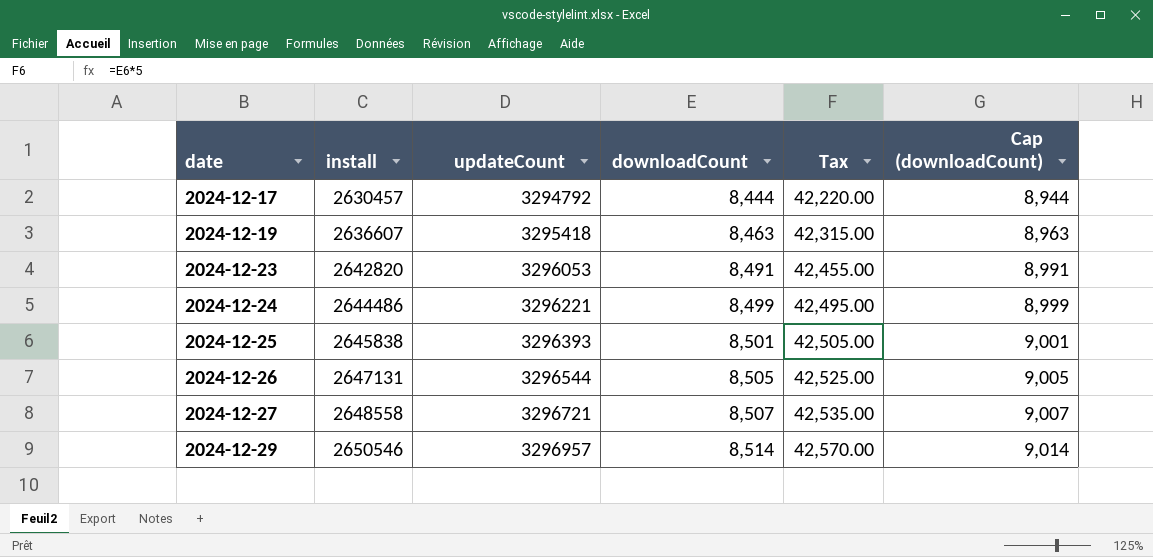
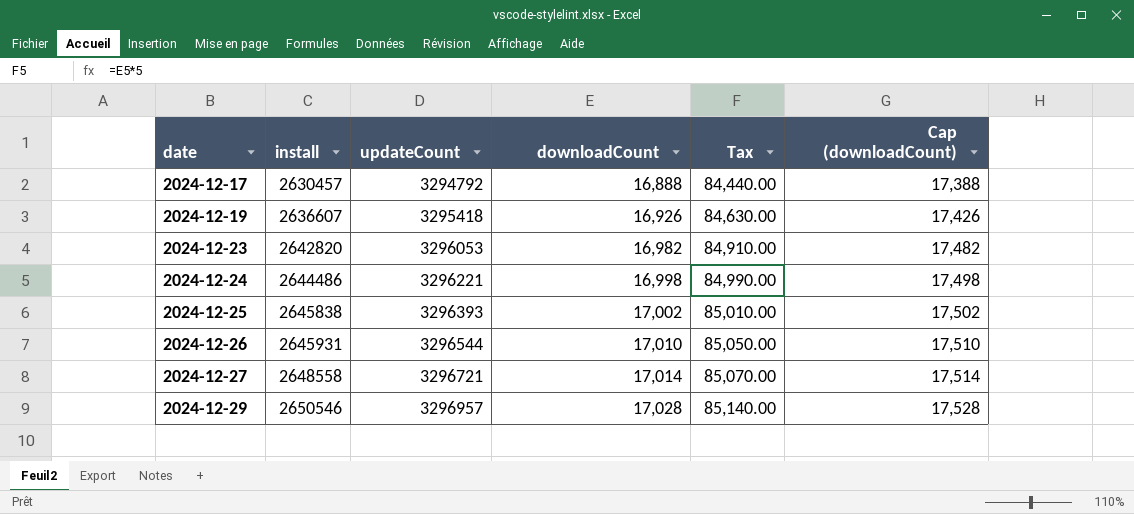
2024-12-17 | downloadCount: 8,444 -> 16,888
2024-12-17 | Tax: 42,220.00 -> 84,440.00
2024-12-17 | Cap (downloadCount): 8,944 -> 17,388
2024-12-19 | downloadCount: 8,463 -> 16,926
2024-12-19 | Tax: 42,315.00 -> 84,630.00
2024-12-19 | Cap (downloadCount): 8,963 -> 17,426
2024-12-23 | downloadCount: 8,491 -> 16,982
2024-12-23 | Tax: 42,455.00 -> 84,910.00
2024-12-23 | Cap (downloadCount): 8,991 -> 17,482
2024-12-24 | downloadCount: 8,499 -> 16,998
2024-12-24 | Tax: 42,495.00 -> 84,990.00
2024-12-24 | Cap (downloadCount): 8,999 -> 17,498
2024-12-25 | downloadCount: 8,501 -> 17,002
2024-12-25 | Tax: 42,505.00 -> 85,010.00
2024-12-25 | Cap (downloadCount): 9,001 -> 17,502
2024-12-26 | install: 2647131 -> 2645931
2024-12-26 | downloadCount: 8,505 -> 17,010
2024-12-26 | Tax: 42,525.00 -> 85,050.00
2024-12-26 | Cap (downloadCount): 9,005 -> 17,510
2024-12-27 | downloadCount: 8,507 -> 17,014
2024-12-27 | Tax: 42,535.00 -> 85,070.00
2024-12-27 | Cap (downloadCount): 9,007 -> 17,514
2024-12-29 | downloadCount: 8,514 -> 17,028
2024-12-29 | Tax: 42,570.00 -> 85,140.00
2024-12-29 | Cap (downloadCount): 9,014 -> 17,528

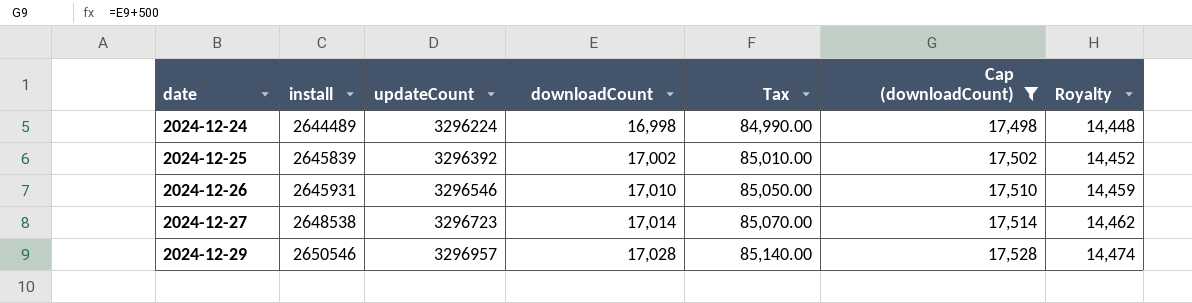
filter: none -> Cap (downloadCount) >= 17,498
column Royalty | formula: none -> [downloadCount] * 0.85
2024-12-24 | install: 2644486 -> 2644489
2024-12-24 | updateCount: 3296221 -> 3296224
2024-12-25 | install: 2645838 -> 2645839
2024-12-25 | updateCount: 3296393 -> 3296392
2024-12-26 | updateCount: 3296544 -> 3296546
2024-12-27 | install: 2648558 -> 2648538
2024-12-27 | updateCount: 3296721 -> 3296723

